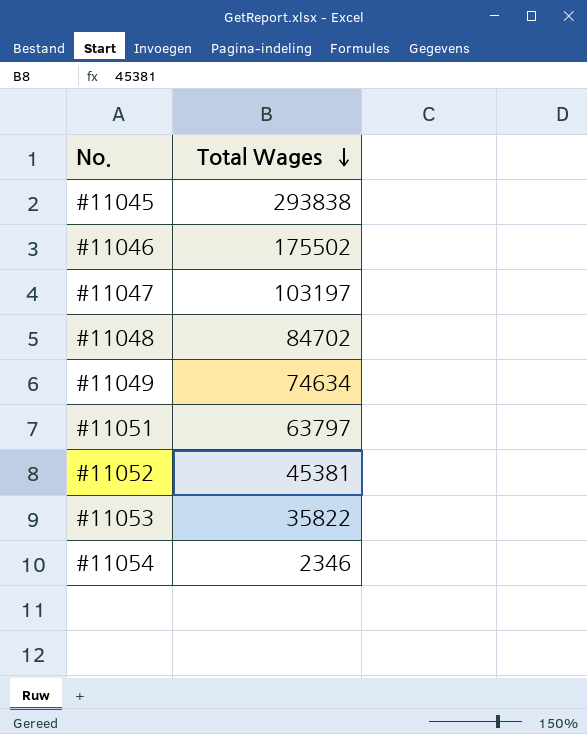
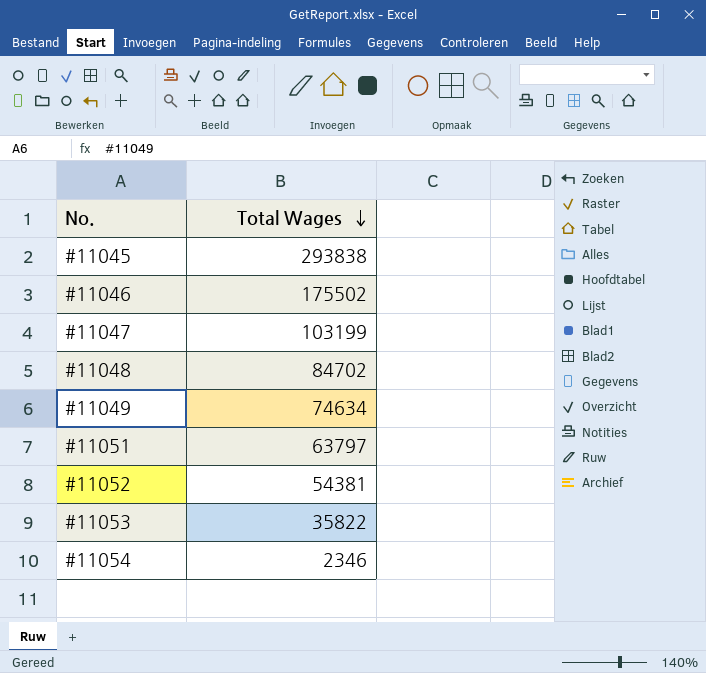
#11047 | Total Wages: 103197 -> 103199
#11052 | Total Wages: 45381 -> 54381

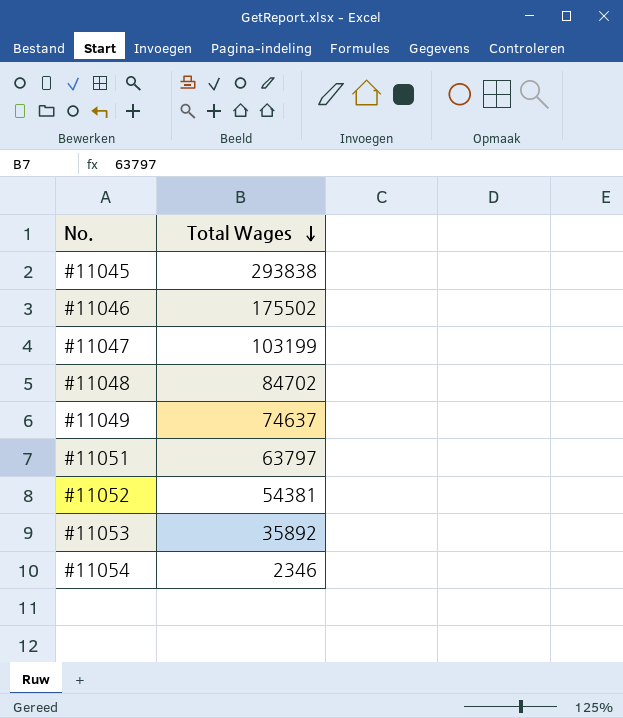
#11049 | Total Wages: 74634 -> 74637
#11053 | Total Wages: 35822 -> 35892

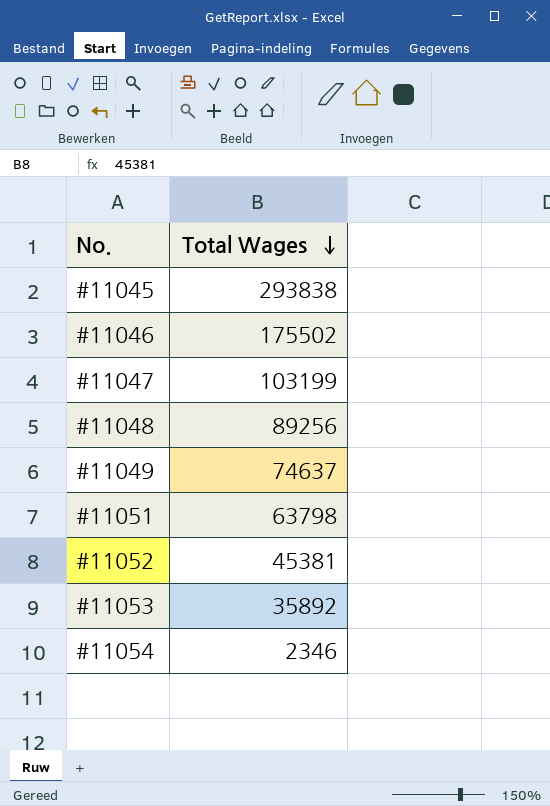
#11048 | Total Wages: 84702 -> 89256
#11051 | Total Wages: 63797 -> 63798
#11052 | Total Wages: 54381 -> 45381

